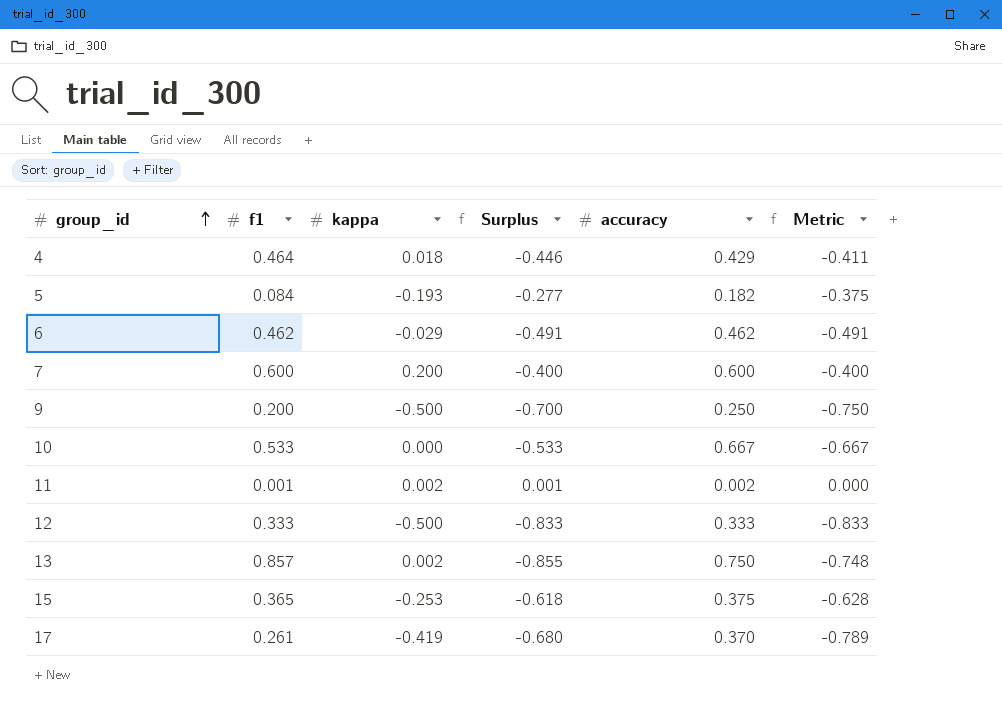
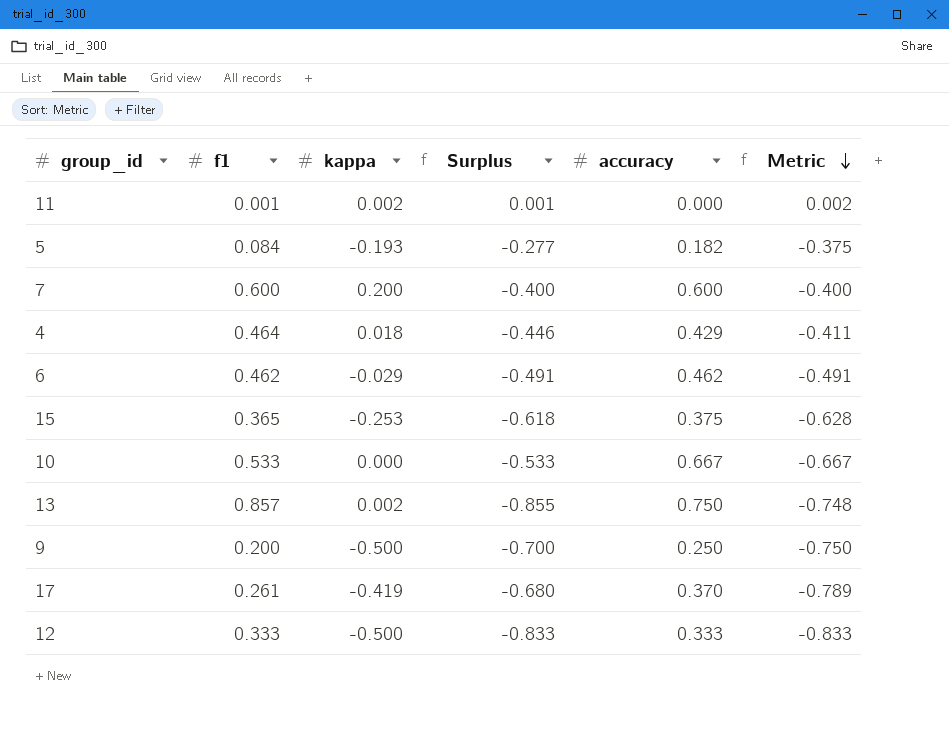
row order: group_id ascending -> Metric descending
11 | accuracy: 0.002 -> 0.000
11 | Metric: 0.000 -> 0.002

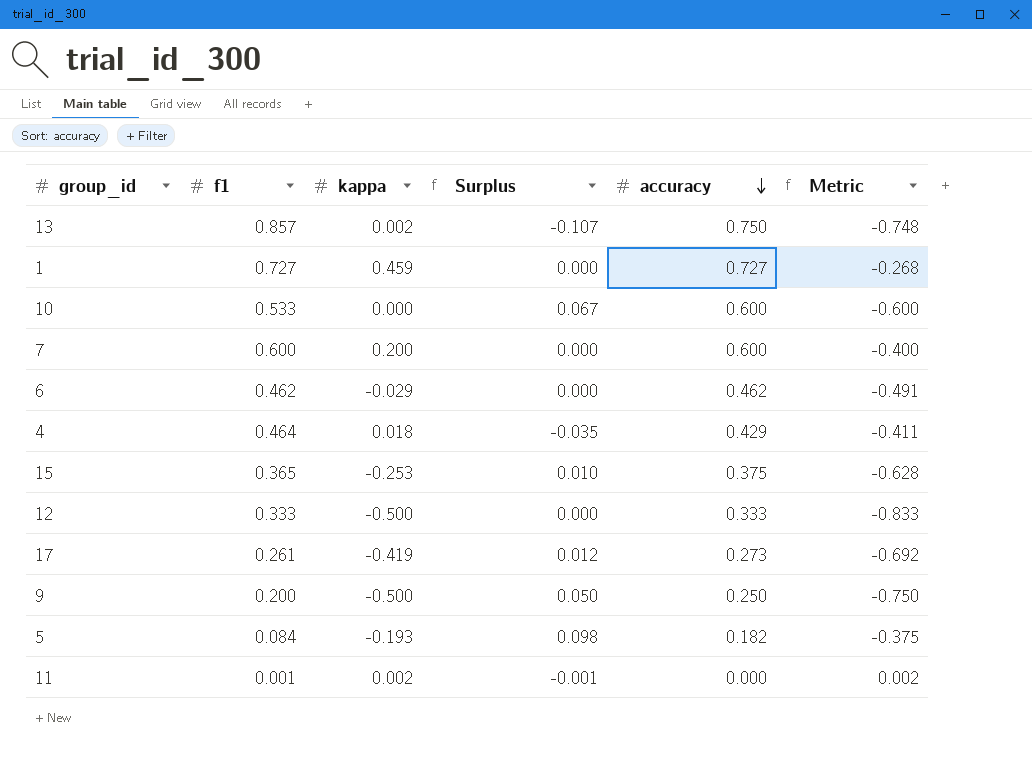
row order: Metric descending -> accuracy descending
column Surplus | formula: [kappa] - [f1] -> [accuracy] - [f1]
row 1: none -> 0.727 | 0.459 | 0.000 | 0.727 | -0.268
10 | accuracy: 0.667 -> 0.600
10 | Metric: -0.667 -> -0.600
17 | accuracy: 0.370 -> 0.273
17 | Metric: -0.789 -> -0.692

